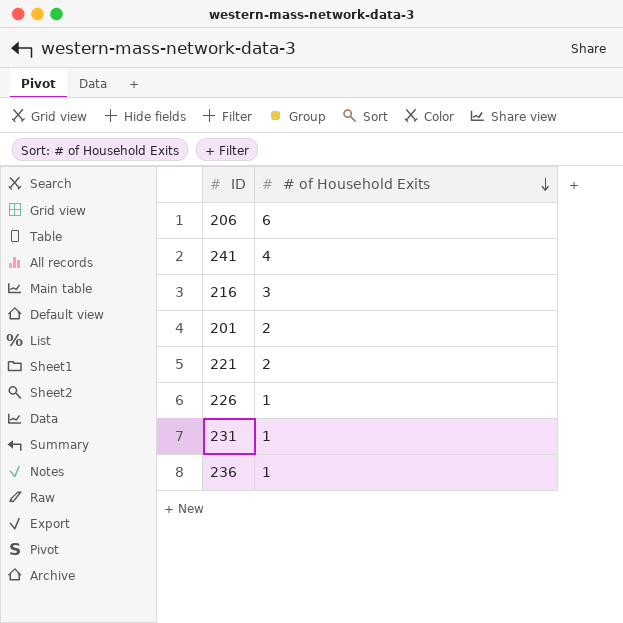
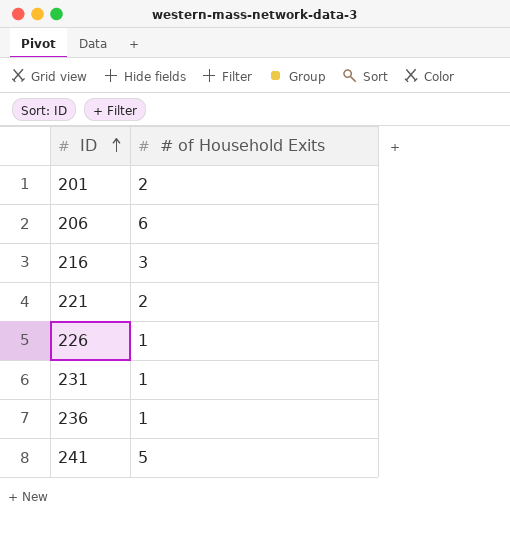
row order: # of Household Exits descending -> ID ascending
241 | # of Household Exits: 4 -> 5

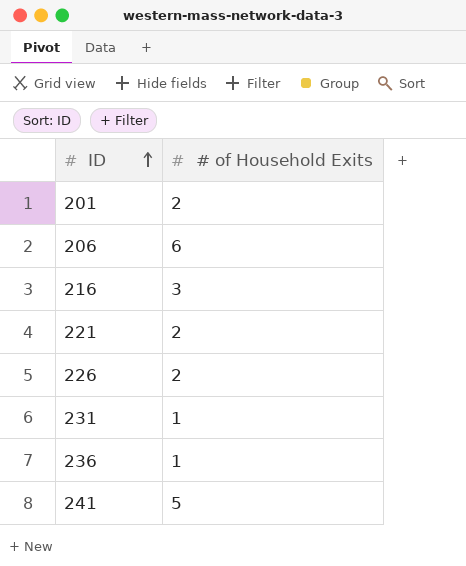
226 | # of Household Exits: 1 -> 2

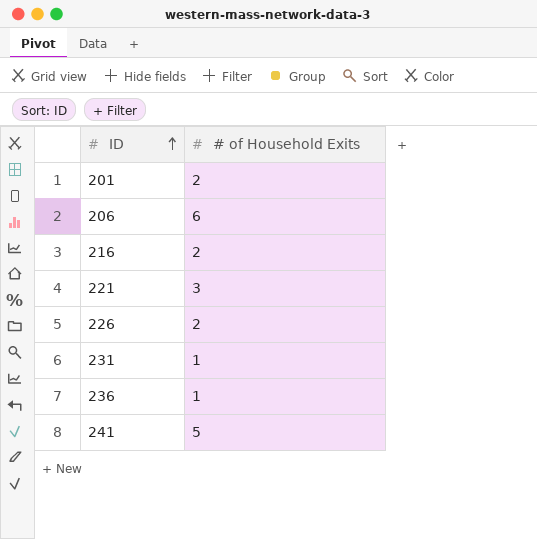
216 | # of Household Exits: 3 -> 2
221 | # of Household Exits: 2 -> 3

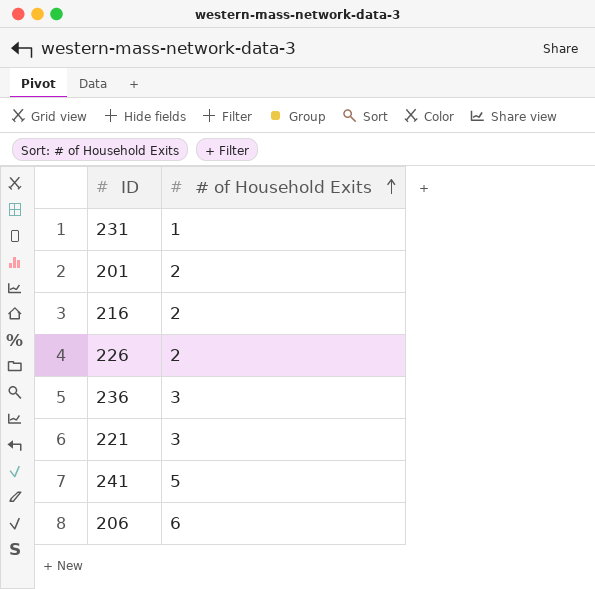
row order: ID ascending -> # of Household Exits ascending
236 | # of Household Exits: 1 -> 3

